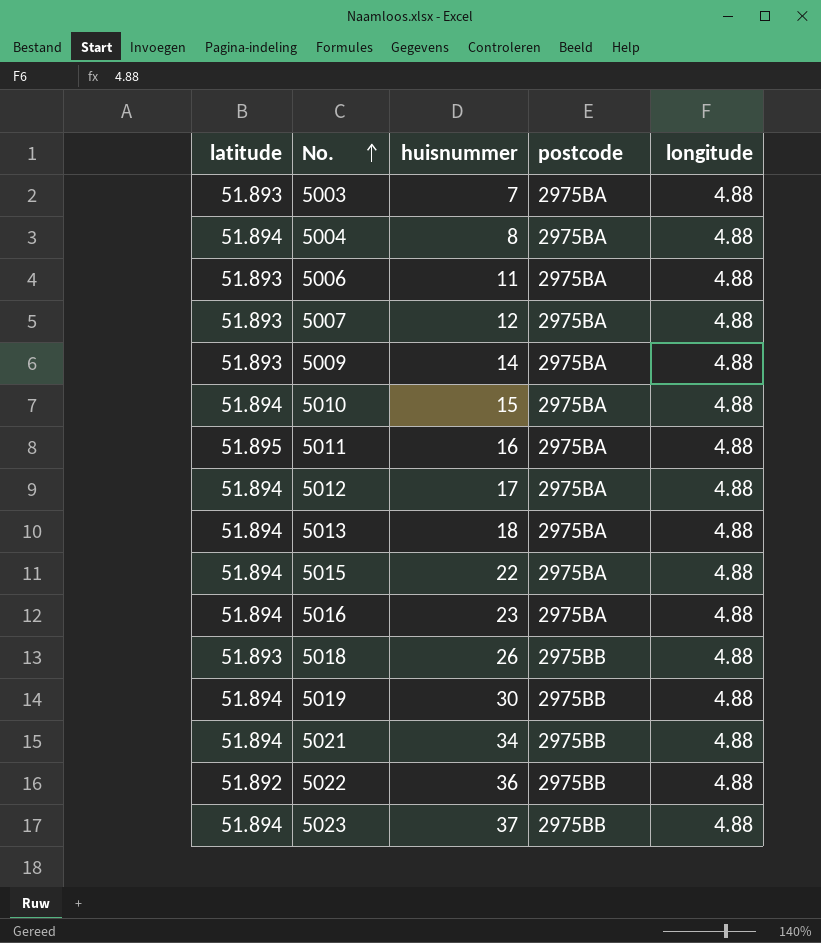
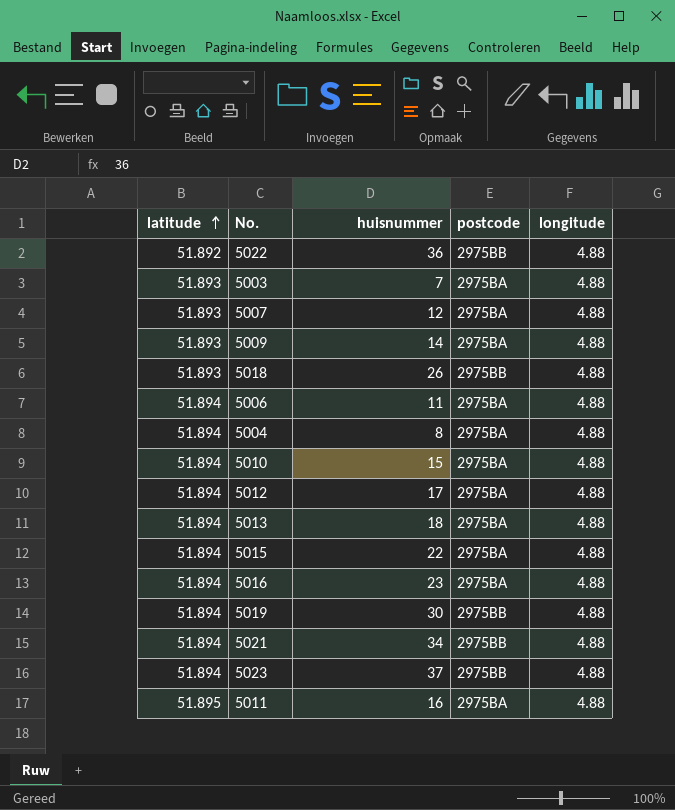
row order: No. ascending -> latitude ascending
5006 | latitude: 51.893 -> 51.894

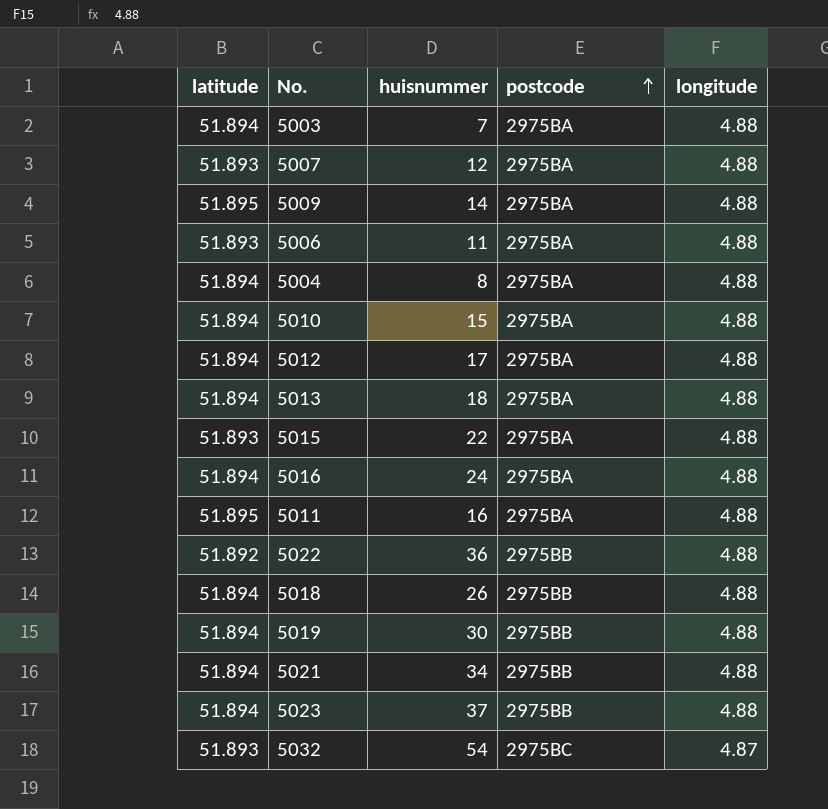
row order: latitude ascending -> postcode ascending
5003 | latitude: 51.893 -> 51.894
5009 | latitude: 51.893 -> 51.895
5006 | latitude: 51.894 -> 51.893
5015 | latitude: 51.894 -> 51.893
5016 | huisnummer: 23 -> 24
5018 | latitude: 51.893 -> 51.894
row 5032: none -> 51.893 | 54 | 2975BC | 4.87

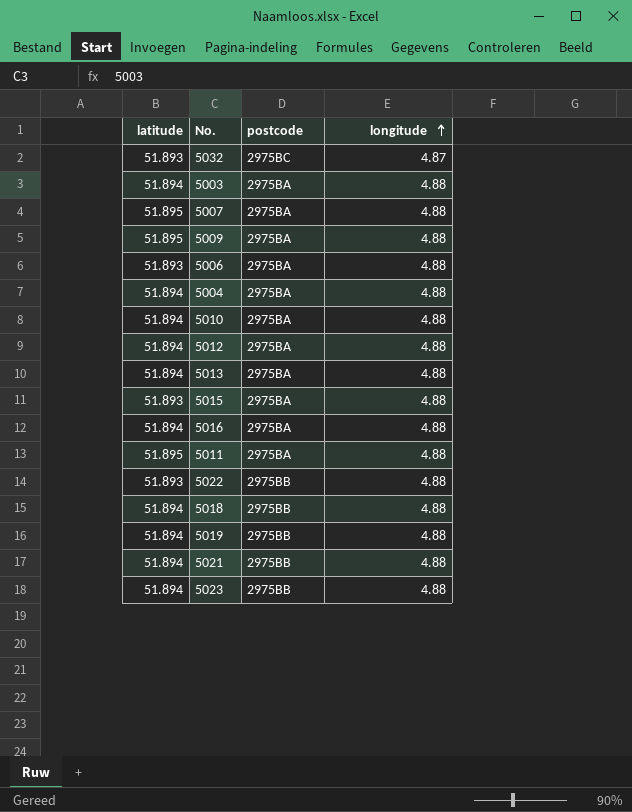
row order: postcode ascending -> longitude ascending
column huisnummer | position: 3 -> none
5007 | latitude: 51.893 -> 51.895
5022 | latitude: 51.892 -> 51.893

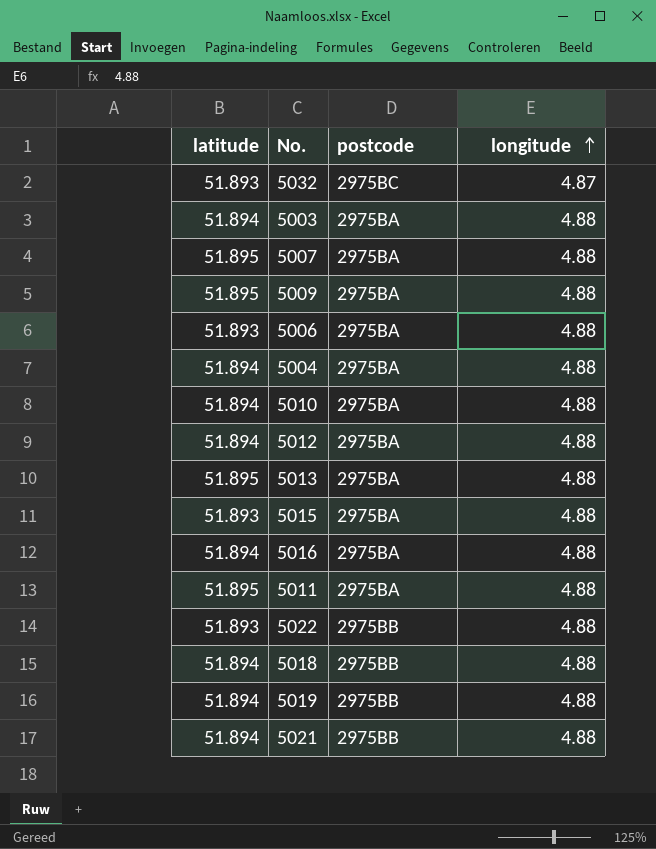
row 5023: 51.894 | 2975BB | 4.88 -> none
5013 | latitude: 51.894 -> 51.895

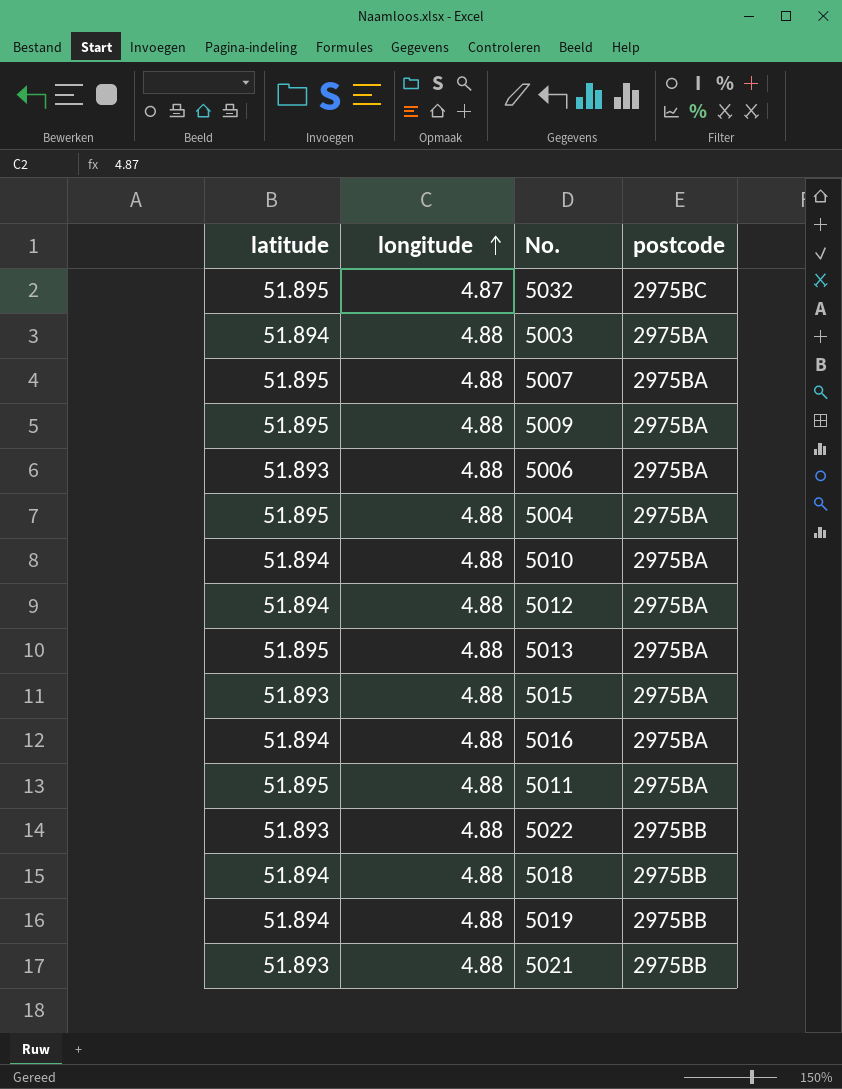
column longitude | position: 4 -> 2
5032 | latitude: 51.893 -> 51.895
5004 | latitude: 51.894 -> 51.895
5021 | latitude: 51.894 -> 51.893

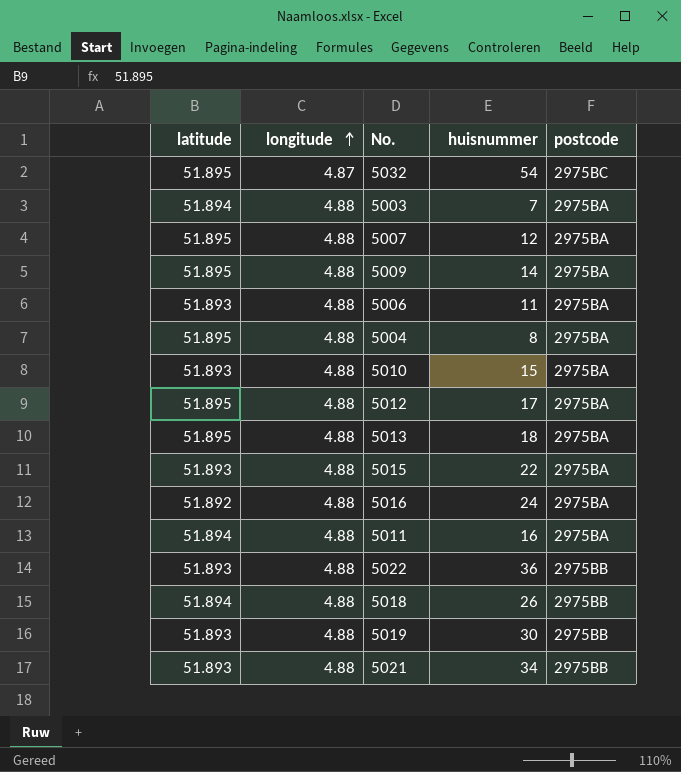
column huisnummer | position: none -> 4
5010 | latitude: 51.894 -> 51.893
5012 | latitude: 51.894 -> 51.895
5016 | latitude: 51.894 -> 51.892
5011 | latitude: 51.895 -> 51.894
5019 | latitude: 51.894 -> 51.893

